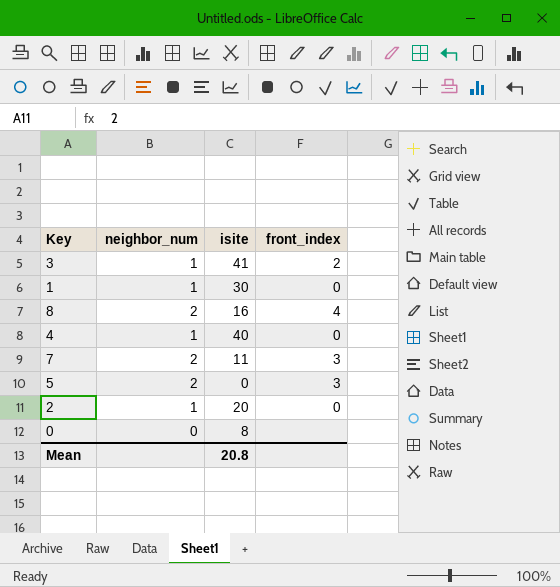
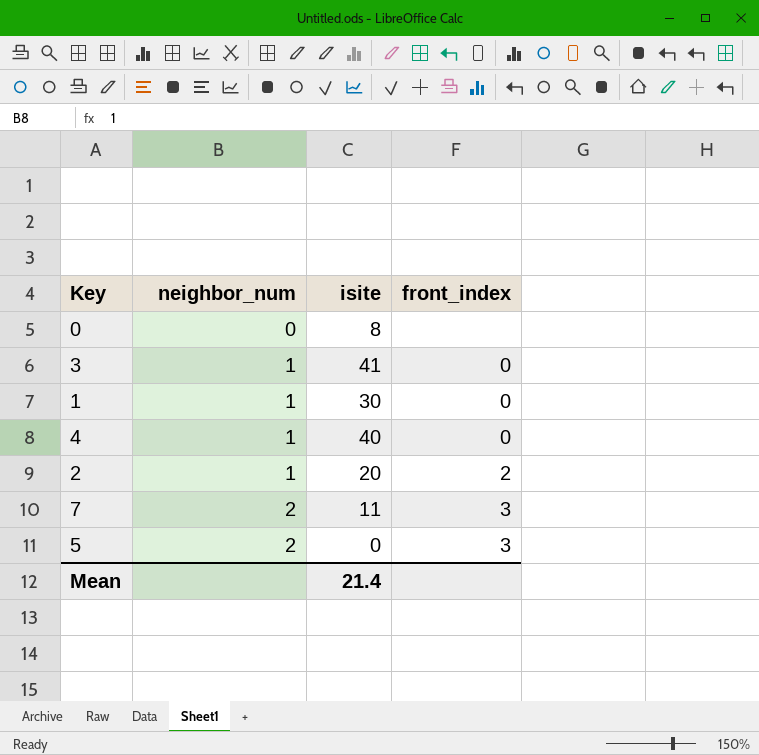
row order: none -> neighbor_num ascending
row 8: 2 | 16 | 4 -> none
3 | front_index: 2 -> 0
2 | front_index: 0 -> 2
Mean | isite: 20.8 -> 21.4

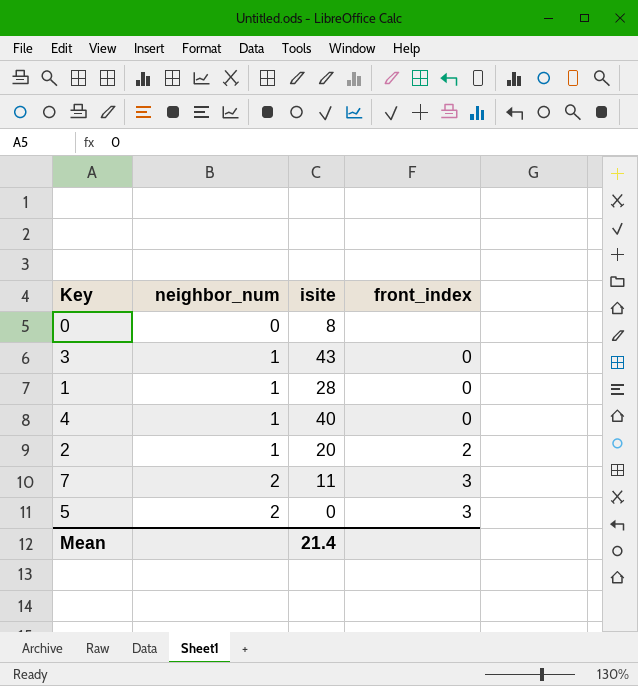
3 | isite: 41 -> 43
1 | isite: 30 -> 28

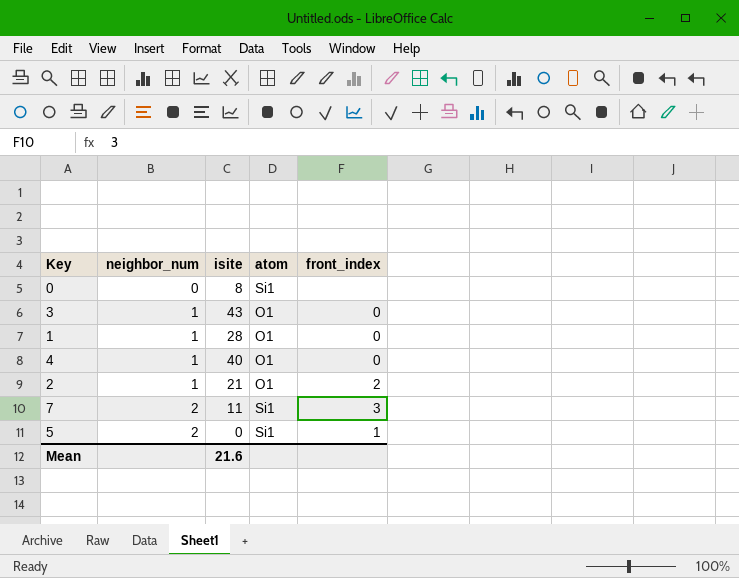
column atom | position: none -> 4
2 | isite: 20 -> 21
5 | front_index: 3 -> 1
Mean | isite: 21.4 -> 21.6

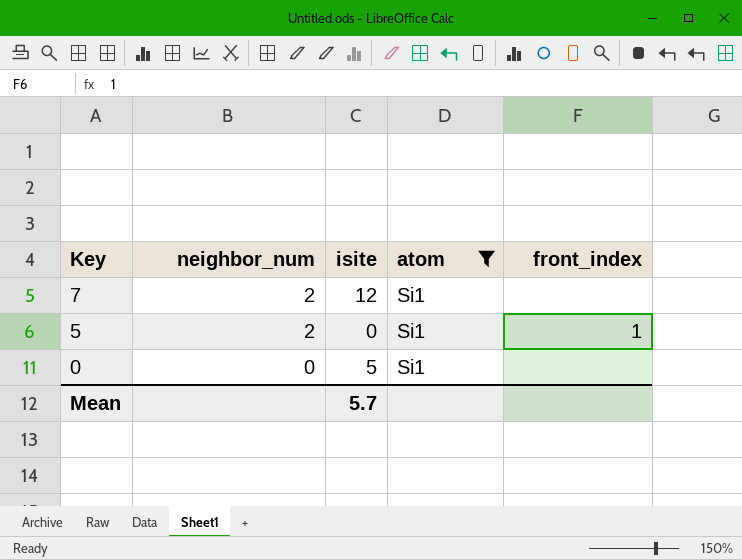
filter: none -> atom = Si1
row order: neighbor_num ascending -> Key descending
7 | isite: 11 -> 12
7 | front_index: 3 -> none
0 | isite: 8 -> 5
Mean | isite: 21.6 -> 5.7

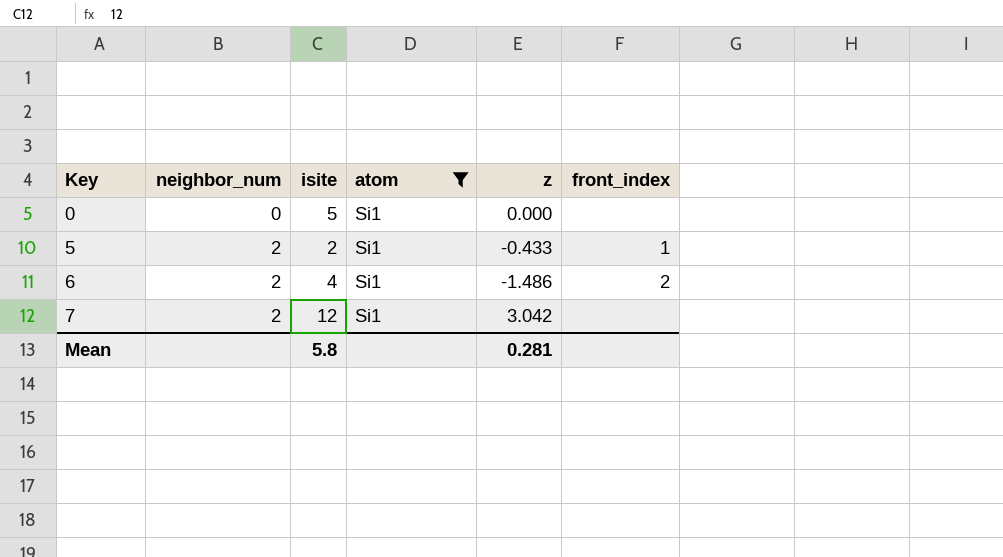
row order: Key descending -> Key ascending
column z | position: none -> 5
5 | isite: 0 -> 2
row 6: none -> 2 | 4 | Si1 | -1.486 | 2
Mean | isite: 5.7 -> 5.8

